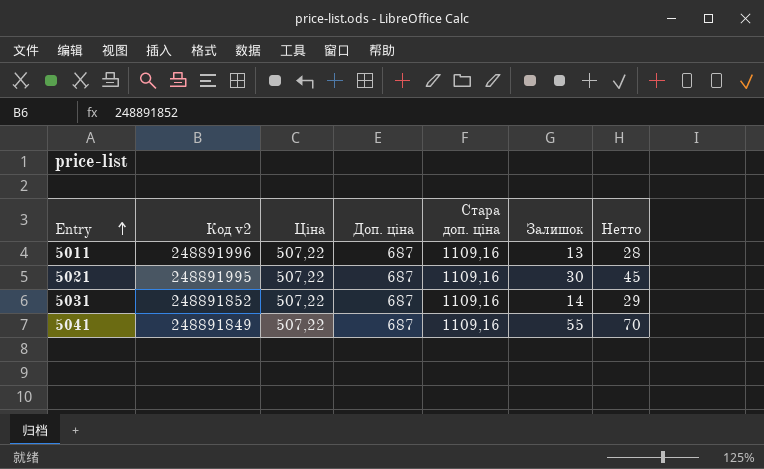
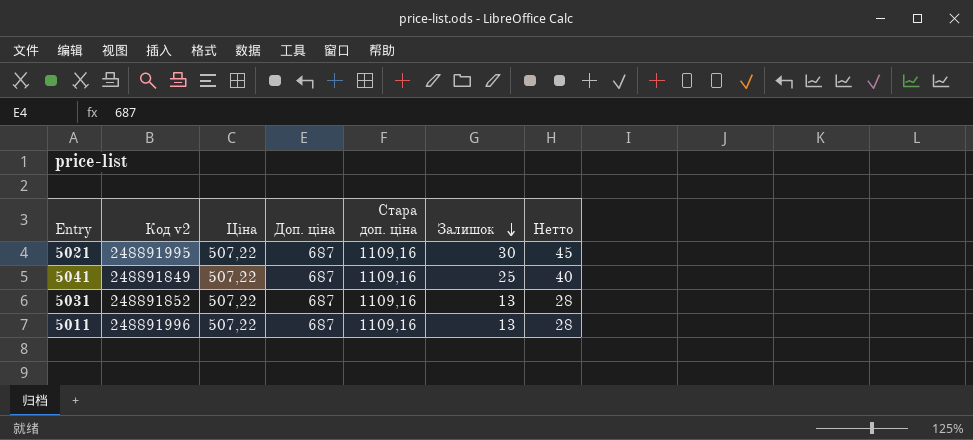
row order: Entry ascending -> Залишок descending
5041 | Залишок: 55 -> 25
5041 | Нетто: 70 -> 40
5031 | Залишок: 14 -> 13
5031 | Нетто: 29 -> 28

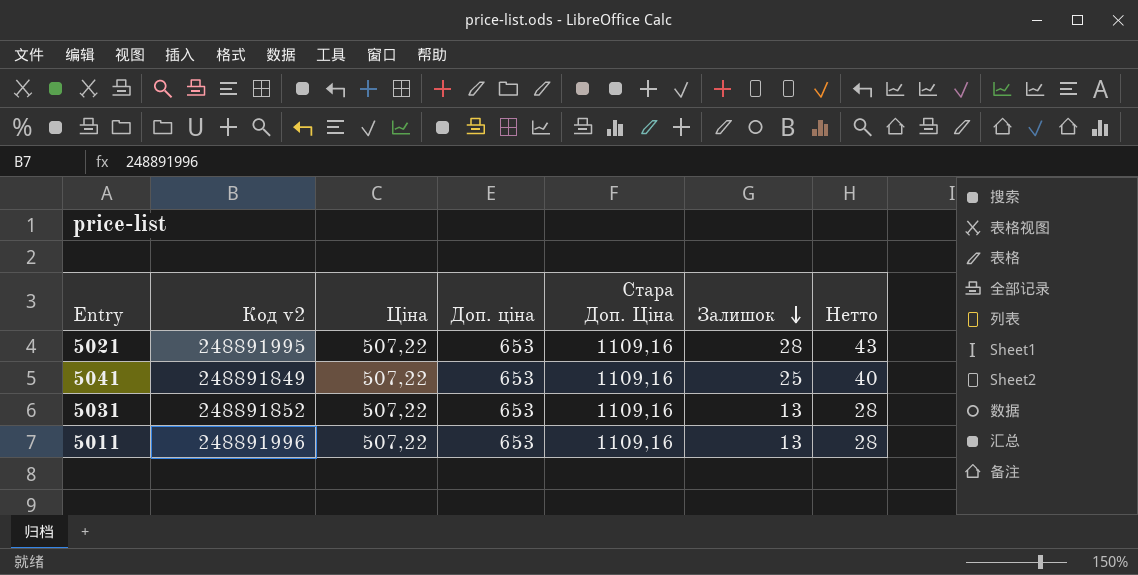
column name: Стара доп. ціна -> Стара Доп. Ціна
5021 | Доп. ціна: 687 -> 653
5021 | Залишок: 30 -> 28
5021 | Нетто: 45 -> 43
5041 | Доп. ціна: 687 -> 653
5031 | Доп. ціна: 687 -> 653
5011 | Доп. ціна: 687 -> 653

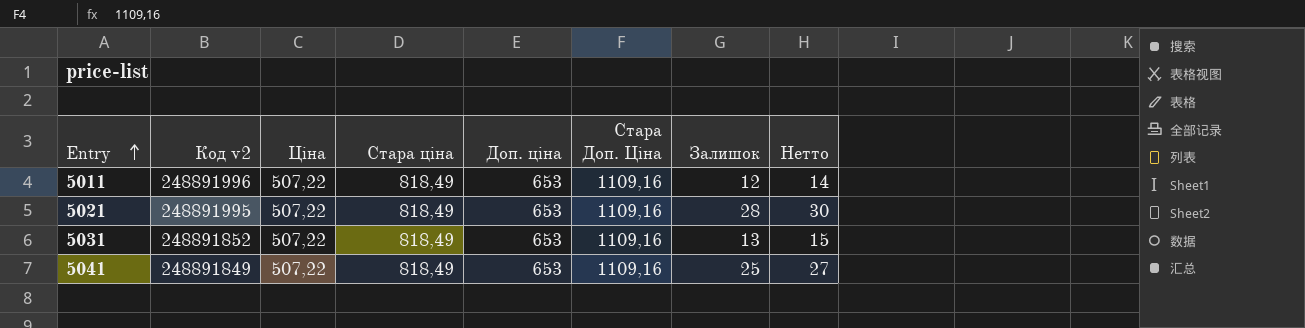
row order: Залишок descending -> Entry ascending
column Стара ціна | position: none -> 4
column Нетто | formula: [Залишок] + 15 -> [Залишок] + 2
5011 | Залишок: 13 -> 12

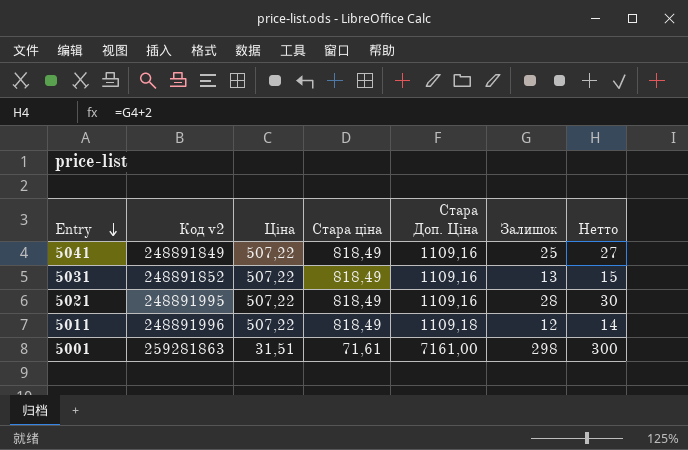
row order: Entry ascending -> Entry descending
column Доп. ціна | position: 5 -> none
5011 | Стара Доп. Ціна: 1109,16 -> 1109,18
row 5001: none -> 259281863 | 31,51 | 71,61 | 7161,00 | 298 | 300

